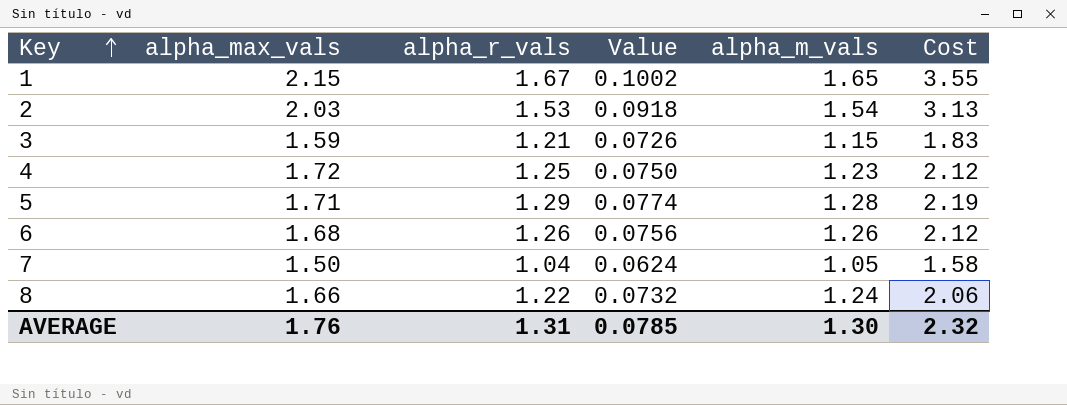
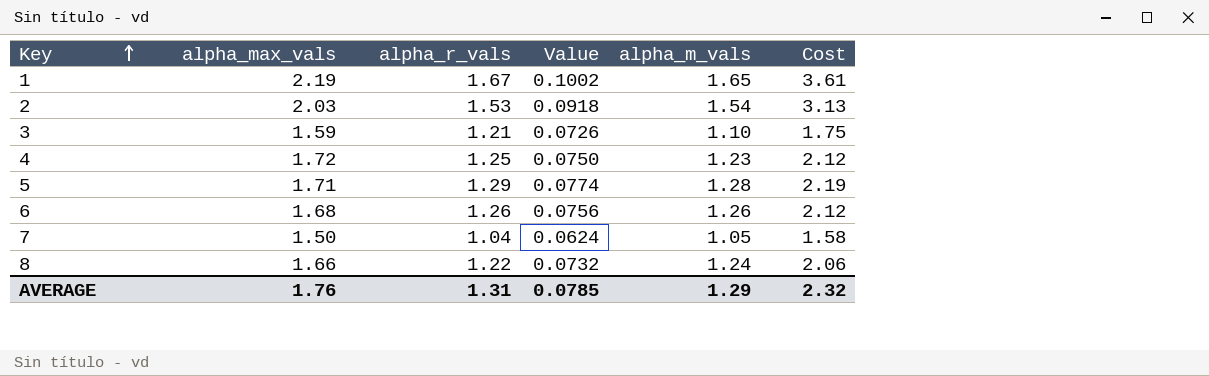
1 | alpha_max_vals: 2.15 -> 2.19
1 | Cost: 3.55 -> 3.61
3 | alpha_m_vals: 1.15 -> 1.10
3 | Cost: 1.83 -> 1.75
AVERAGE | alpha_m_vals: 1.30 -> 1.29

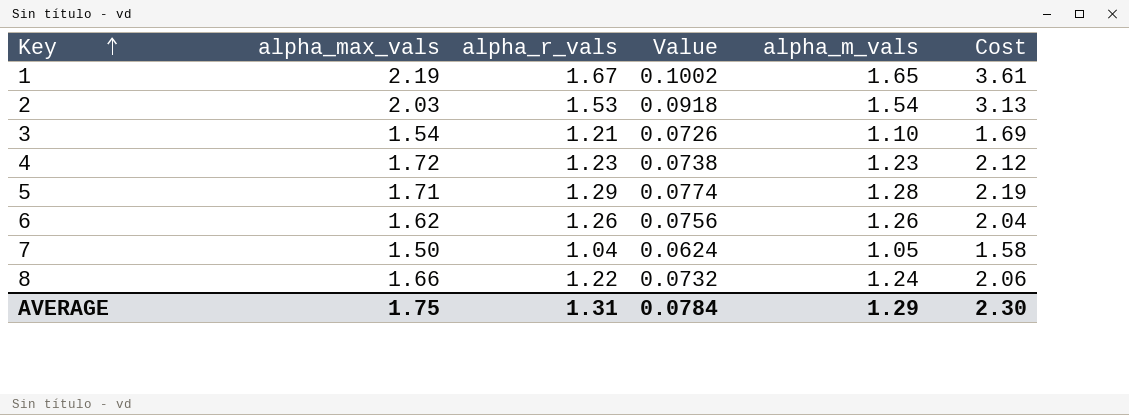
3 | alpha_max_vals: 1.59 -> 1.54
3 | Cost: 1.75 -> 1.69
4 | alpha_r_vals: 1.25 -> 1.23
4 | Value: 0.0750 -> 0.0738
6 | alpha_max_vals: 1.68 -> 1.62
6 | Cost: 2.12 -> 2.04
AVERAGE | alpha_max_vals: 1.76 -> 1.75
AVERAGE | Value: 0.0785 -> 0.0784
AVERAGE | Cost: 2.32 -> 2.30

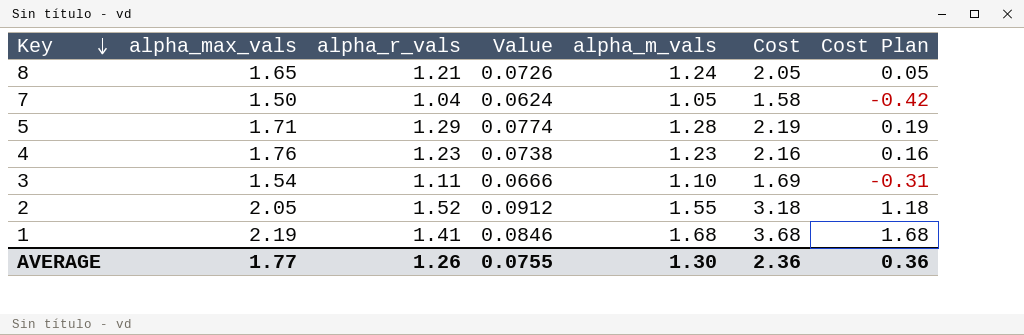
row order: Key ascending -> Key descending
column Cost Plan | formula: none -> [Cost] - 2
row 6: 1.62 | 1.26 | 0.0756 | 1.26 | 2.04 -> none
8 | alpha_max_vals: 1.66 -> 1.65
8 | alpha_r_vals: 1.22 -> 1.21
8 | Value: 0.0732 -> 0.0726
8 | Cost: 2.06 -> 2.05
4 | alpha_max_vals: 1.72 -> 1.76
4 | Cost: 2.12 -> 2.16
3 | alpha_r_vals: 1.21 -> 1.11
3 | Value: 0.0726 -> 0.0666
2 | alpha_max_vals: 2.03 -> 2.05
2 | alpha_r_vals: 1.53 -> 1.52
2 | Value: 0.0918 -> 0.0912
2 | alpha_m_vals: 1.54 -> 1.55
2 | Cost: 3.13 -> 3.18
1 | alpha_r_vals: 1.67 -> 1.41
1 | Value: 0.1002 -> 0.0846
1 | alpha_m_vals: 1.65 -> 1.68
1 | Cost: 3.61 -> 3.68
AVERAGE | alpha_max_vals: 1.75 -> 1.77
AVERAGE | alpha_r_vals: 1.31 -> 1.26
AVERAGE | Value: 0.0784 -> 0.0755
AVERAGE | alpha_m_vals: 1.29 -> 1.30
AVERAGE | Cost: 2.30 -> 2.36

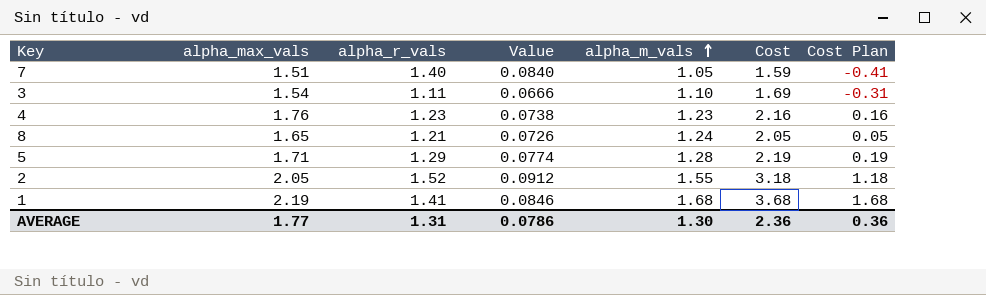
row order: Key descending -> alpha_m_vals ascending
7 | alpha_max_vals: 1.50 -> 1.51
7 | alpha_r_vals: 1.04 -> 1.40
7 | Value: 0.0624 -> 0.0840
7 | Cost: 1.58 -> 1.59
7 | Cost Plan: -0.42 -> -0.41
AVERAGE | alpha_r_vals: 1.26 -> 1.31
AVERAGE | Value: 0.0755 -> 0.0786

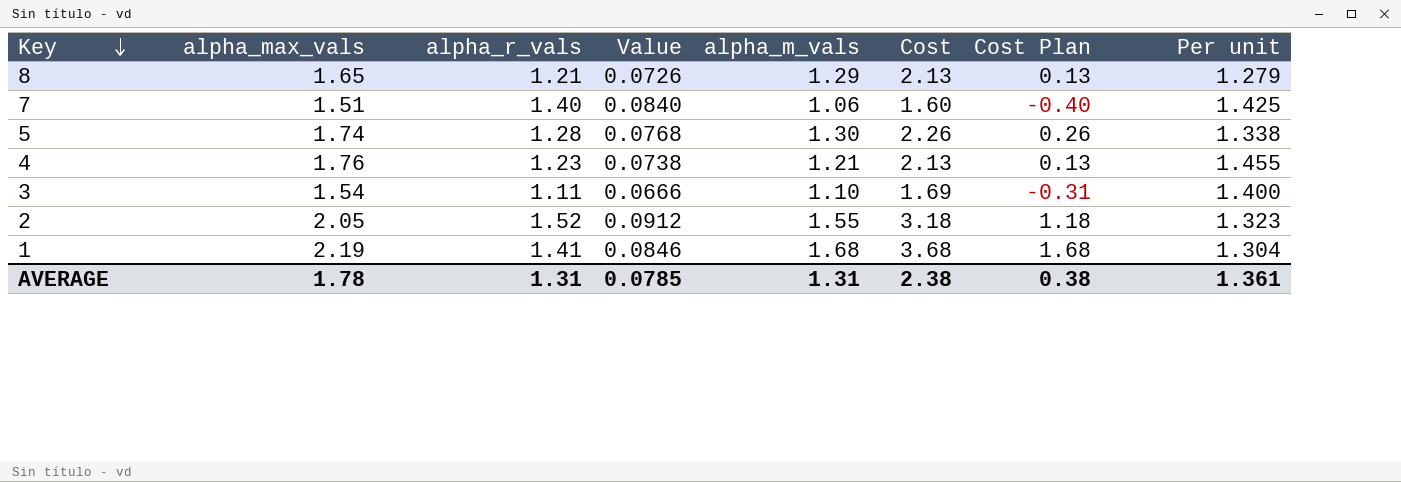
row order: alpha_m_vals ascending -> Key descending
column Per unit | formula: none -> [alpha_max_vals] / [alpha_m_vals]
8 | alpha_m_vals: 1.24 -> 1.29
8 | Cost: 2.05 -> 2.13
8 | Cost Plan: 0.05 -> 0.13
7 | alpha_m_vals: 1.05 -> 1.06
7 | Cost: 1.59 -> 1.60
7 | Cost Plan: -0.41 -> -0.40
5 | alpha_max_vals: 1.71 -> 1.74
5 | alpha_r_vals: 1.29 -> 1.28
5 | Value: 0.0774 -> 0.0768
5 | alpha_m_vals: 1.28 -> 1.30
5 | Cost: 2.19 -> 2.26
5 | Cost Plan: 0.19 -> 0.26
4 | alpha_m_vals: 1.23 -> 1.21
4 | Cost: 2.16 -> 2.13
4 | Cost Plan: 0.16 -> 0.13
AVERAGE | alpha_max_vals: 1.77 -> 1.78
AVERAGE | Value: 0.0786 -> 0.0785
AVERAGE | alpha_m_vals: 1.30 -> 1.31
AVERAGE | Cost: 2.36 -> 2.38
AVERAGE | Cost Plan: 0.36 -> 0.38

